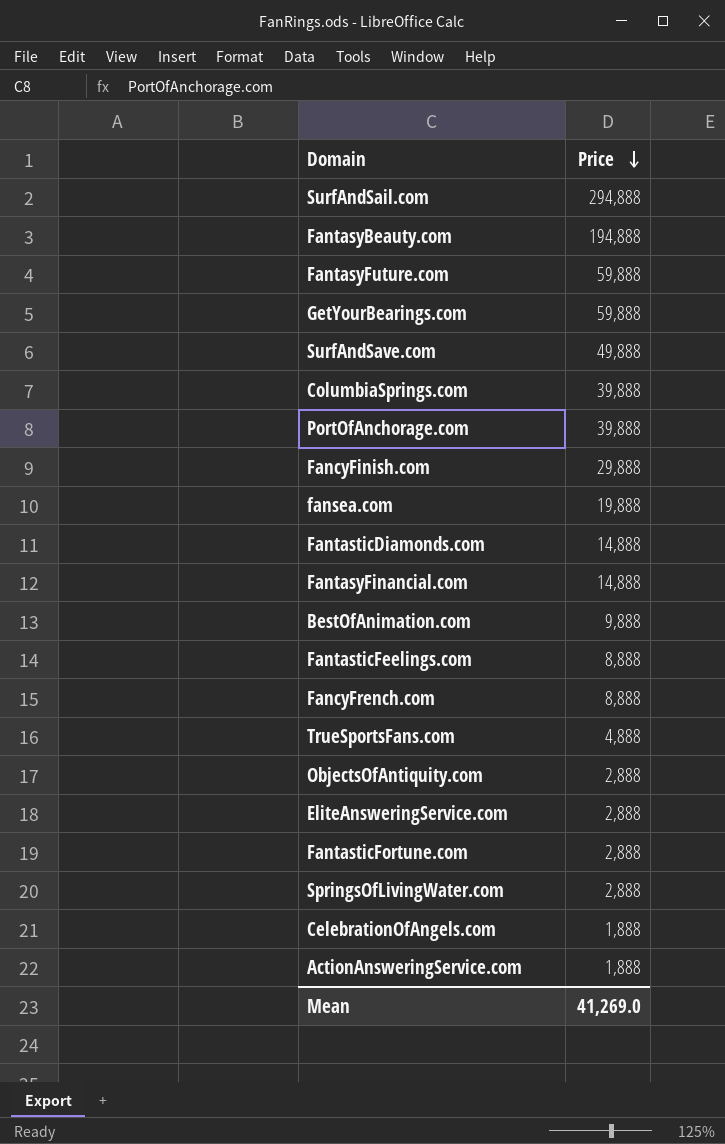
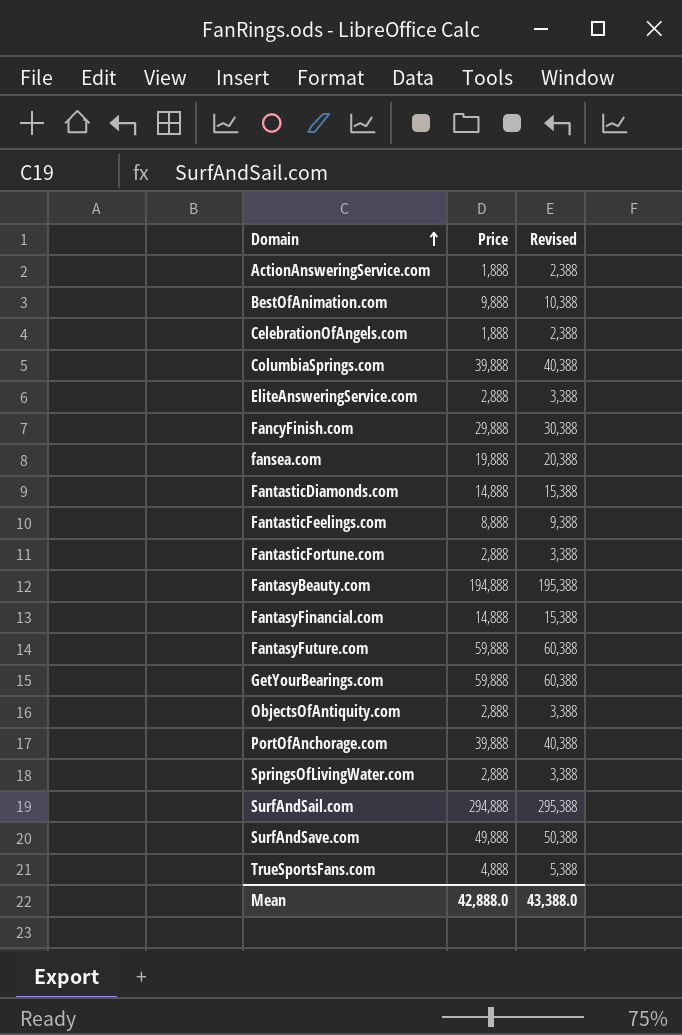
row order: Price descending -> Domain ascending
column Revised | formula: none -> [Price] + 500
row FancyFrench.com: 8,888 -> none
Mean | Price: 41,269.0 -> 42,888.0

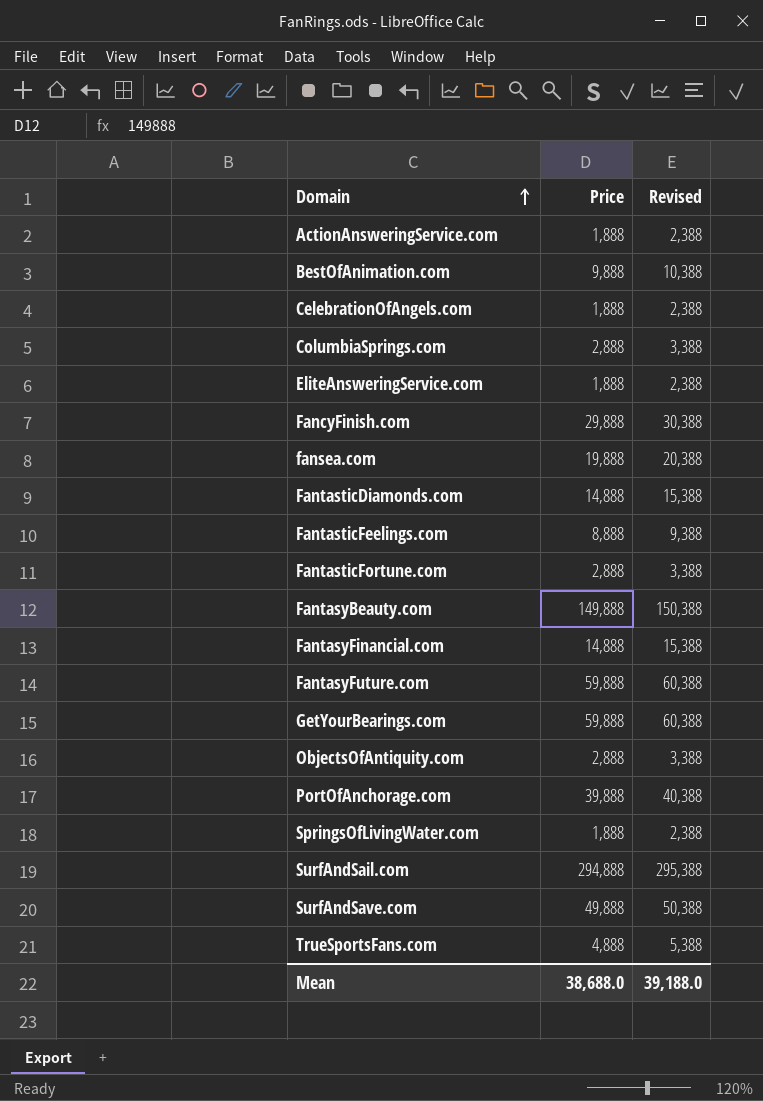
ColumbiaSprings.com | Price: 39,888 -> 2,888
ColumbiaSprings.com | Revised: 40,388 -> 3,388
EliteAnsweringService.com | Price: 2,888 -> 1,888
EliteAnsweringService.com | Revised: 3,388 -> 2,388
FantasyBeauty.com | Price: 194,888 -> 149,888
FantasyBeauty.com | Revised: 195,388 -> 150,388
SpringsOfLivingWater.com | Price: 2,888 -> 1,888
SpringsOfLivingWater.com | Revised: 3,388 -> 2,388
Mean | Price: 42,888.0 -> 38,688.0
Mean | Revised: 43,388.0 -> 39,188.0

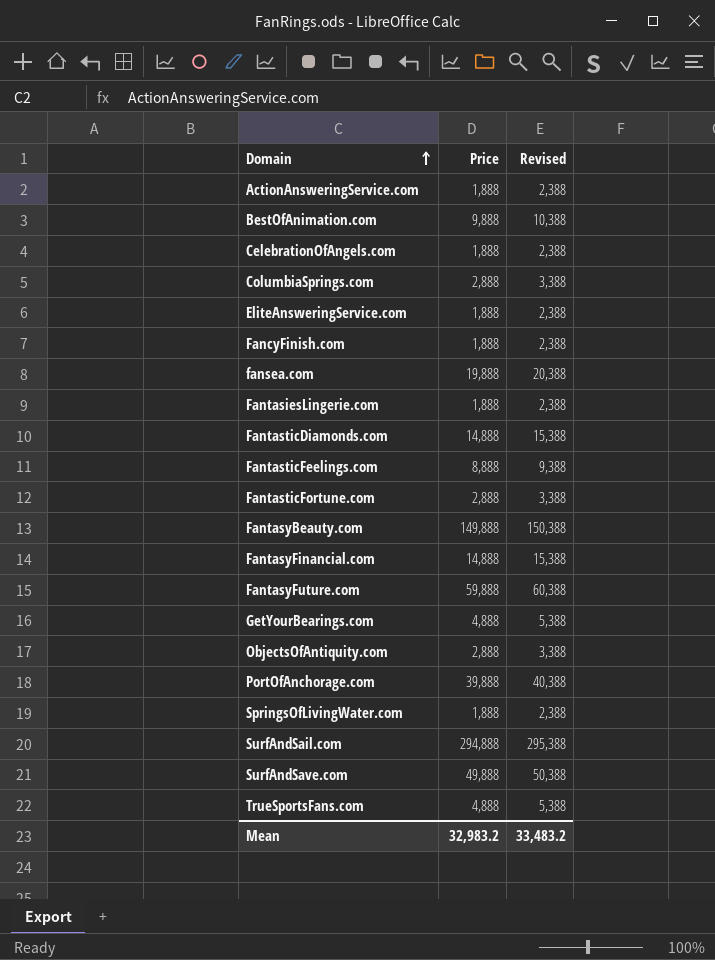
FancyFinish.com | Price: 29,888 -> 1,888
FancyFinish.com | Revised: 30,388 -> 2,388
row FantasiesLingerie.com: none -> 1,888 | 2,388
GetYourBearings.com | Price: 59,888 -> 4,888
GetYourBearings.com | Revised: 60,388 -> 5,388
Mean | Price: 38,688.0 -> 32,983.2
Mean | Revised: 39,188.0 -> 33,483.2

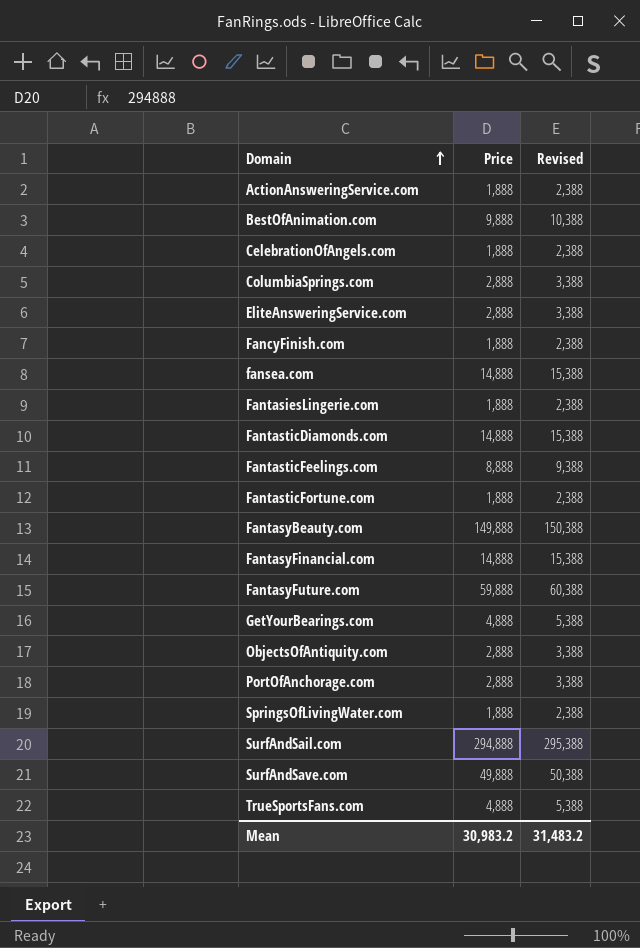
EliteAnsweringService.com | Price: 1,888 -> 2,888
EliteAnsweringService.com | Revised: 2,388 -> 3,388
fansea.com | Price: 19,888 -> 14,888
fansea.com | Revised: 20,388 -> 15,388
FantasticFortune.com | Price: 2,888 -> 1,888
FantasticFortune.com | Revised: 3,388 -> 2,388
PortOfAnchorage.com | Price: 39,888 -> 2,888
PortOfAnchorage.com | Revised: 40,388 -> 3,388
Mean | Price: 32,983.2 -> 30,983.2
Mean | Revised: 33,483.2 -> 31,483.2

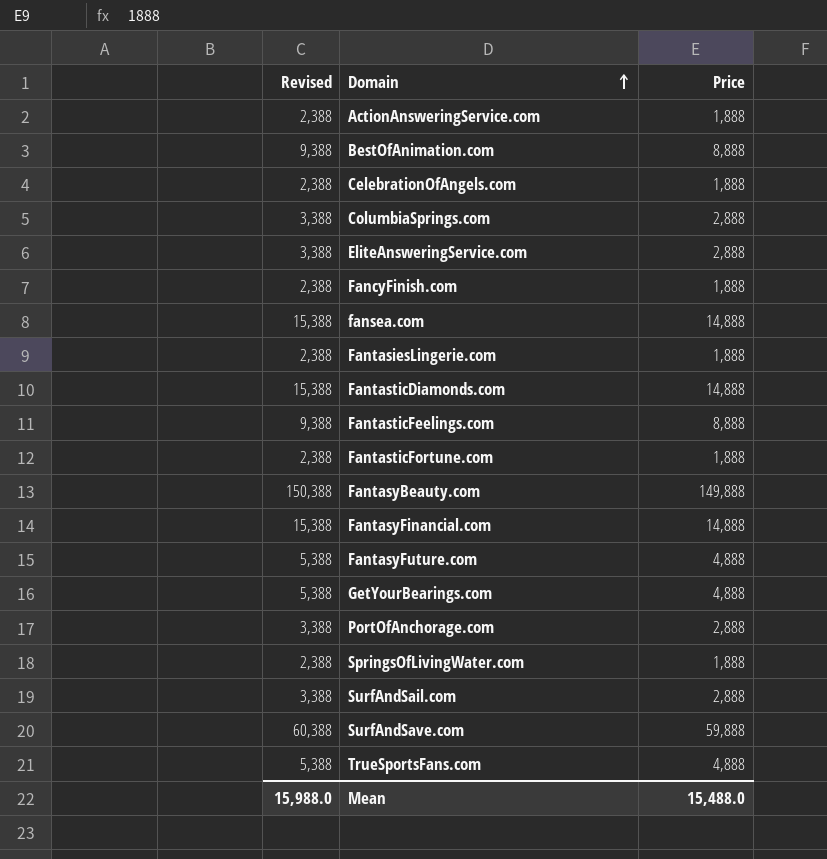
column Revised | position: 3 -> 1
row ObjectsOfAntiquity.com: 2,888 | 3,388 -> none
BestOfAnimation.com | Revised: 10,388 -> 9,388
BestOfAnimation.com | Price: 9,888 -> 8,888
FantasyFuture.com | Revised: 60,388 -> 5,388
FantasyFuture.com | Price: 59,888 -> 4,888
SurfAndSail.com | Revised: 295,388 -> 3,388
SurfAndSail.com | Price: 294,888 -> 2,888
SurfAndSave.com | Revised: 50,388 -> 60,388
SurfAndSave.com | Price: 49,888 -> 59,888
Mean | Revised: 31,483.2 -> 15,988.0
Mean | Price: 30,983.2 -> 15,488.0

